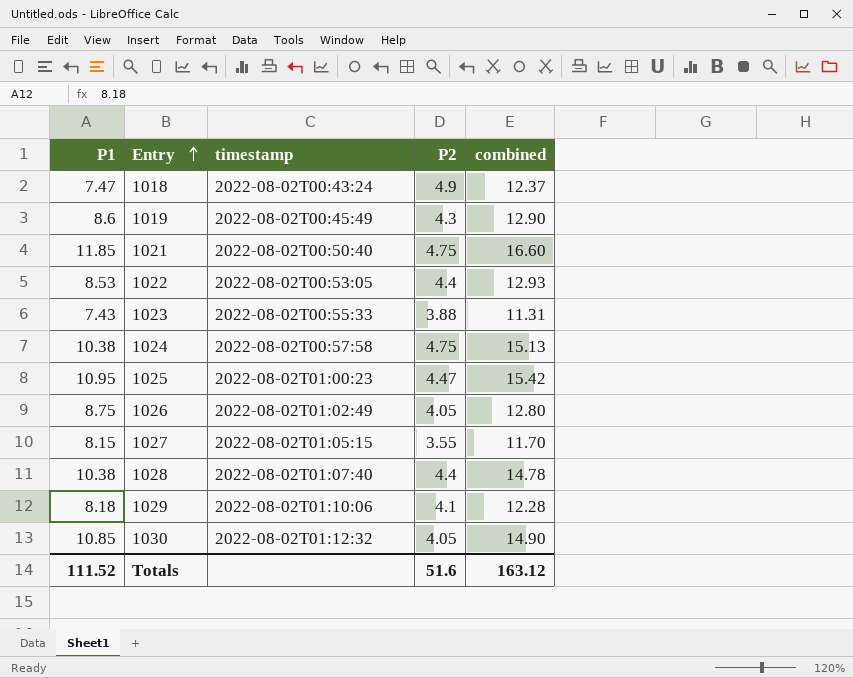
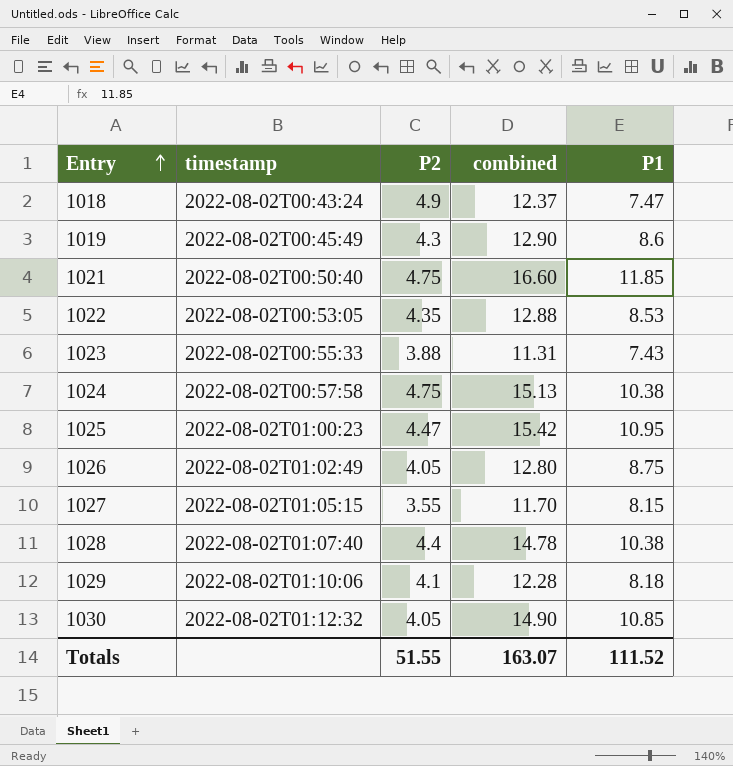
column P1 | position: 1 -> 5
1022 | P2: 4.4 -> 4.35
1022 | combined: 12.93 -> 12.88
Totals | P2: 51.6 -> 51.55
Totals | combined: 163.12 -> 163.07

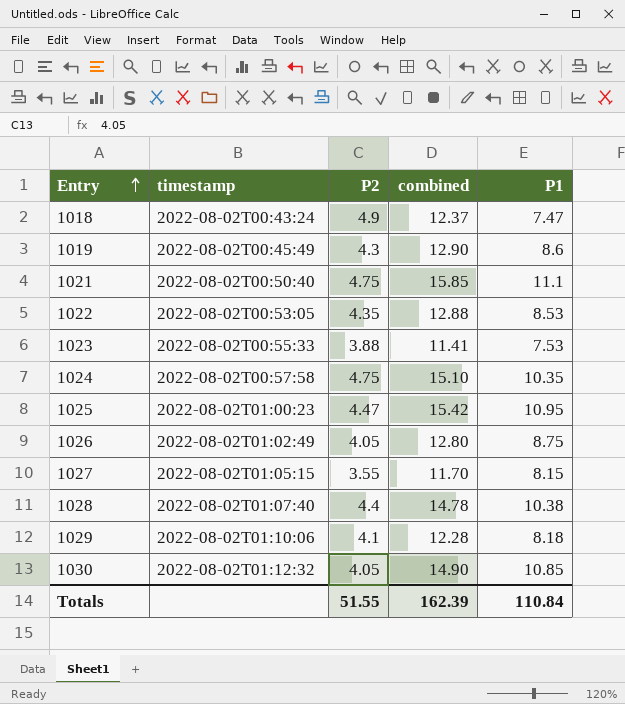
1021 | combined: 16.60 -> 15.85
1021 | P1: 11.85 -> 11.1
1023 | combined: 11.31 -> 11.41
1023 | P1: 7.43 -> 7.53
1024 | combined: 15.13 -> 15.10
1024 | P1: 10.38 -> 10.35
Totals | combined: 163.07 -> 162.39
Totals | P1: 111.52 -> 110.84

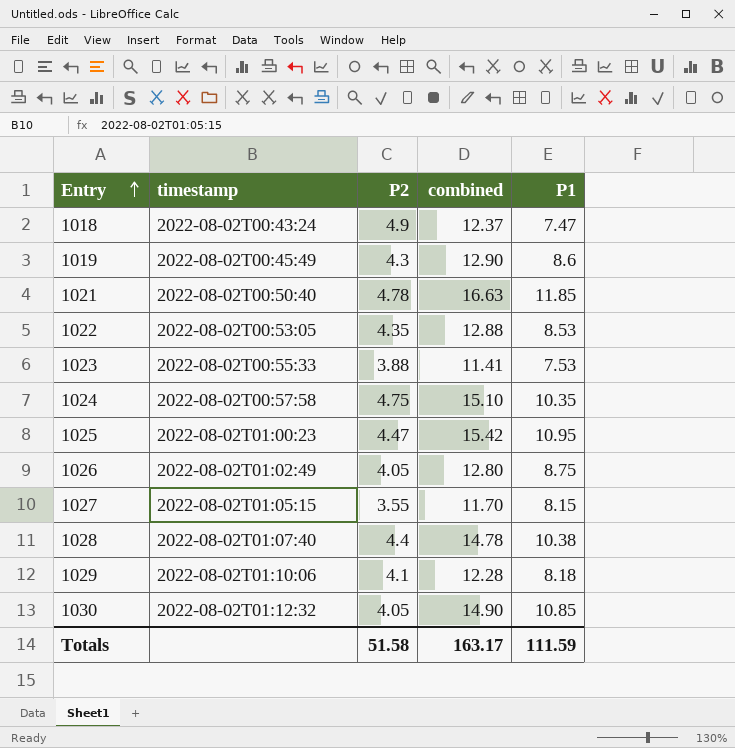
1021 | P2: 4.75 -> 4.78
1021 | combined: 15.85 -> 16.63
1021 | P1: 11.1 -> 11.85
Totals | P2: 51.55 -> 51.58
Totals | combined: 162.39 -> 163.17
Totals | P1: 110.84 -> 111.59

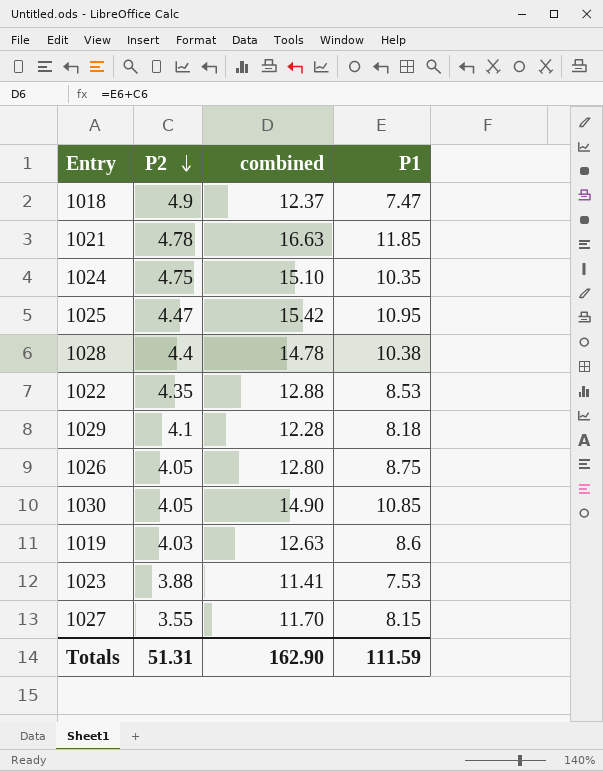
row order: Entry ascending -> P2 descending
column timestamp | position: 2 -> none
1019 | P2: 4.3 -> 4.03
1019 | combined: 12.90 -> 12.63
Totals | P2: 51.58 -> 51.31
Totals | combined: 163.17 -> 162.90

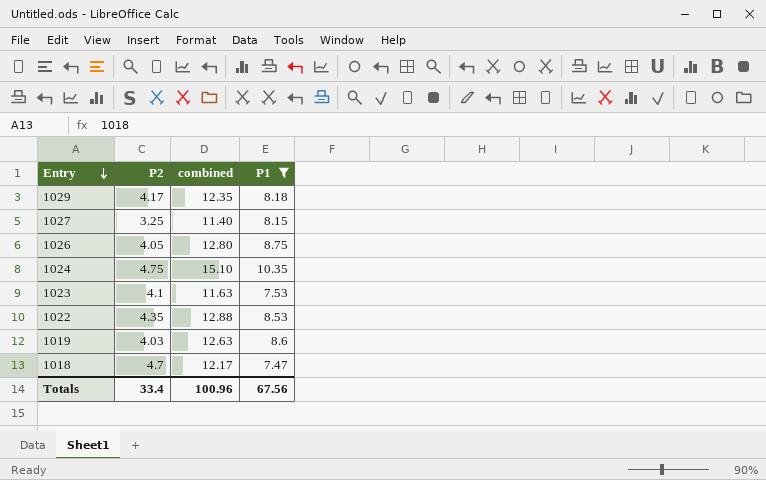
filter: none -> P1 <= 10.35
row order: P2 descending -> Entry descending
1029 | P2: 4.1 -> 4.17
1029 | combined: 12.28 -> 12.35
1027 | P2: 3.55 -> 3.25
1027 | combined: 11.70 -> 11.40
1023 | P2: 3.88 -> 4.1
1023 | combined: 11.41 -> 11.63
1018 | P2: 4.9 -> 4.7
1018 | combined: 12.37 -> 12.17
Totals | P2: 51.31 -> 33.4
Totals | combined: 162.90 -> 100.96
Totals | P1: 111.59 -> 67.56

